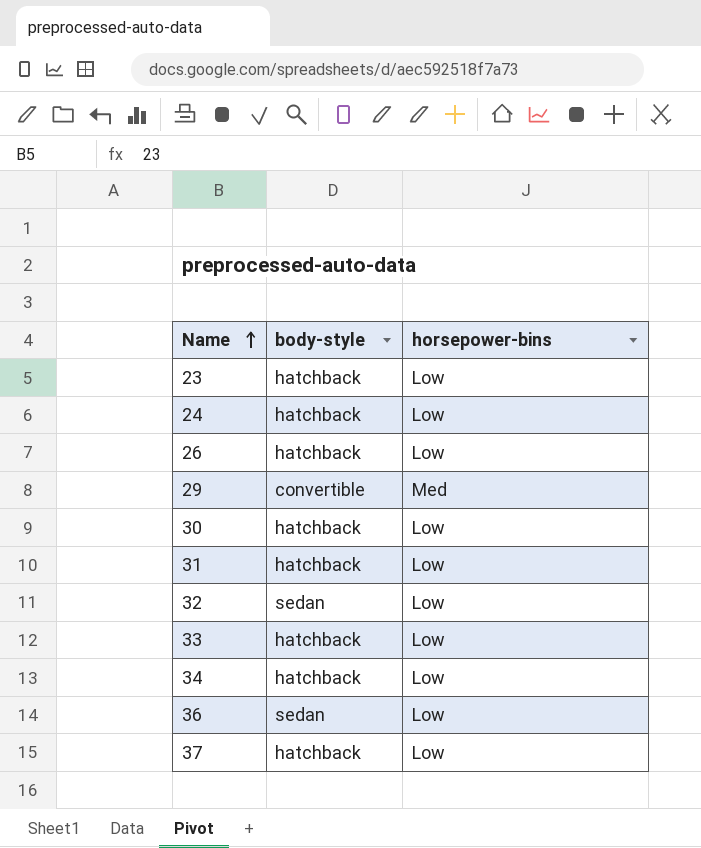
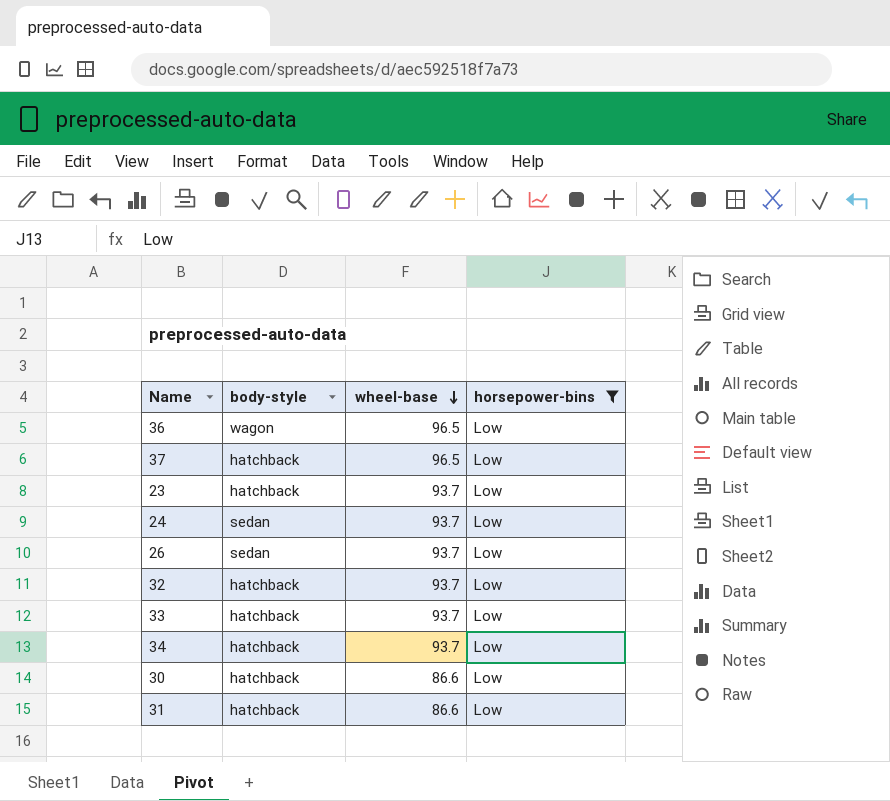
filter: none -> horsepower-bins = Low
row order: Name ascending -> wheel-base descending
column wheel-base | position: none -> 3
36 | body-style: sedan -> wagon
24 | body-style: hatchback -> sedan
26 | body-style: hatchback -> sedan
32 | body-style: sedan -> hatchback

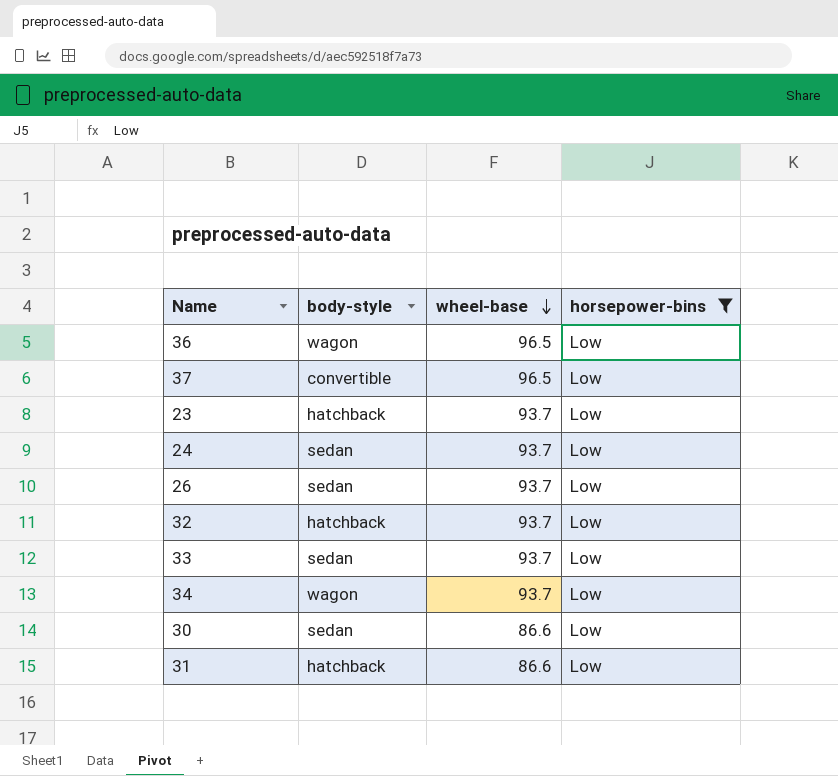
37 | body-style: hatchback -> convertible
33 | body-style: hatchback -> sedan
34 | body-style: hatchback -> wagon
30 | body-style: hatchback -> sedan

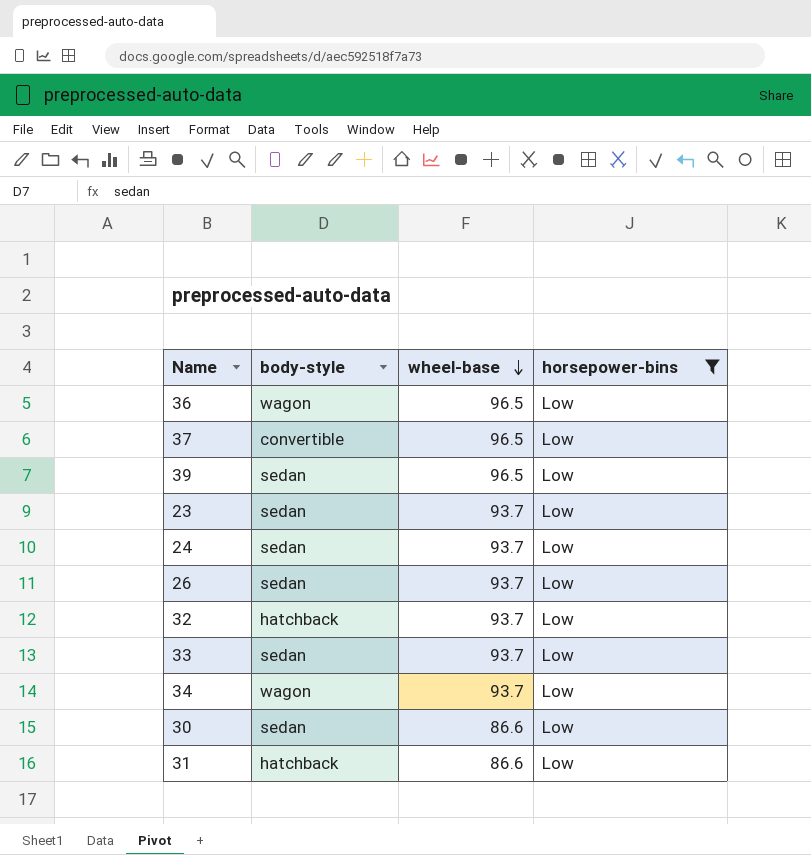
row 39: none -> sedan | 96.5 | Low
23 | body-style: hatchback -> sedan

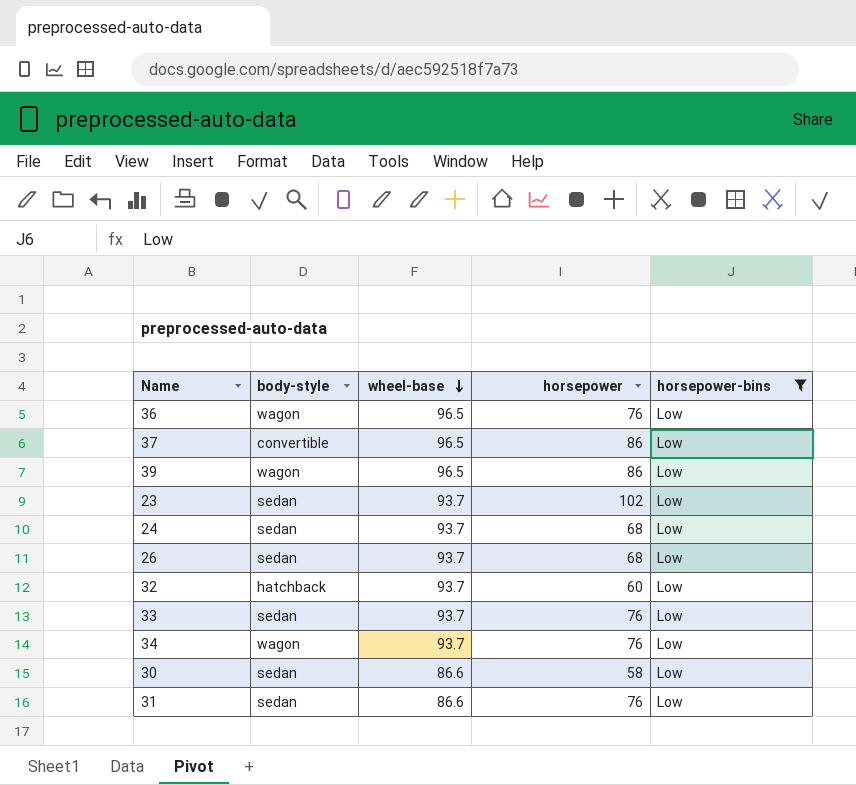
column horsepower | position: none -> 4
39 | body-style: sedan -> wagon
31 | body-style: hatchback -> sedan

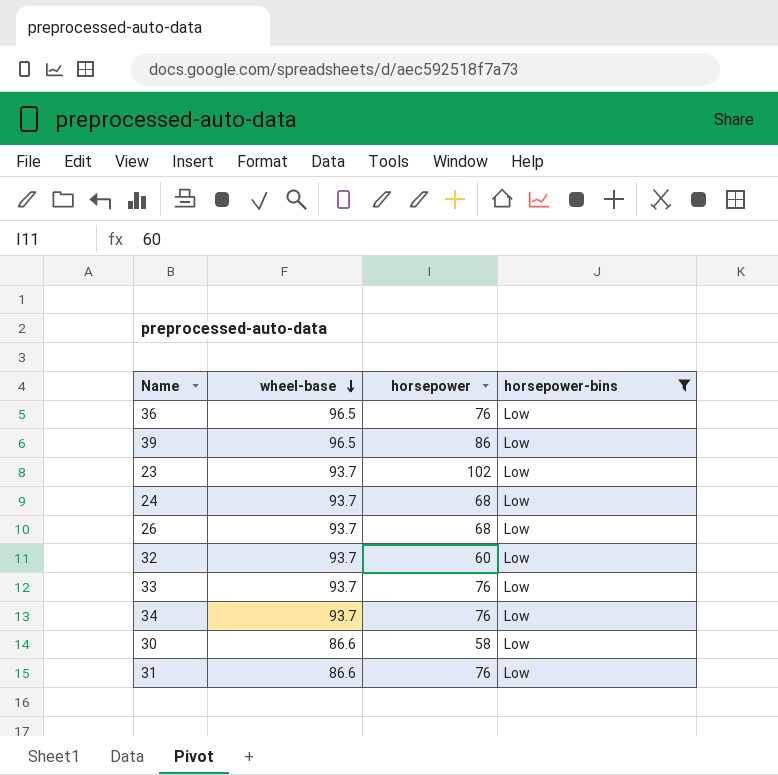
column body-style | position: 2 -> none
row 37: convertible | 96.5 | 86 | Low -> none

